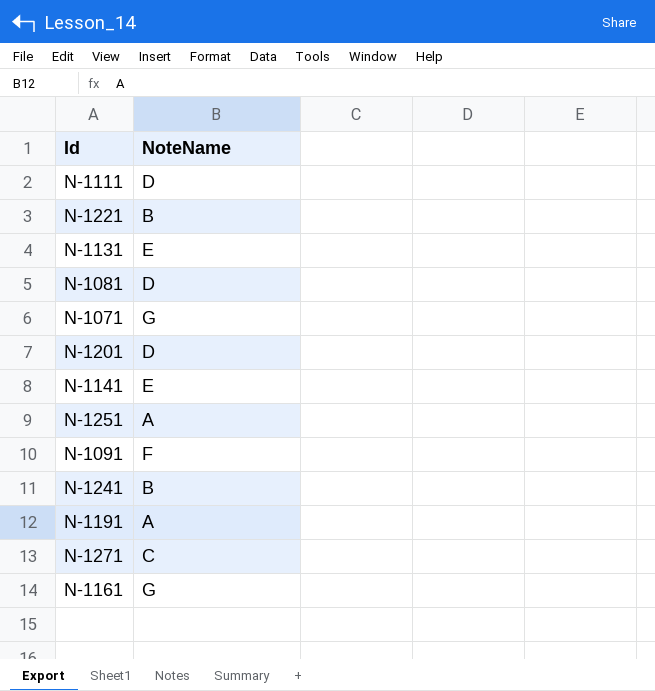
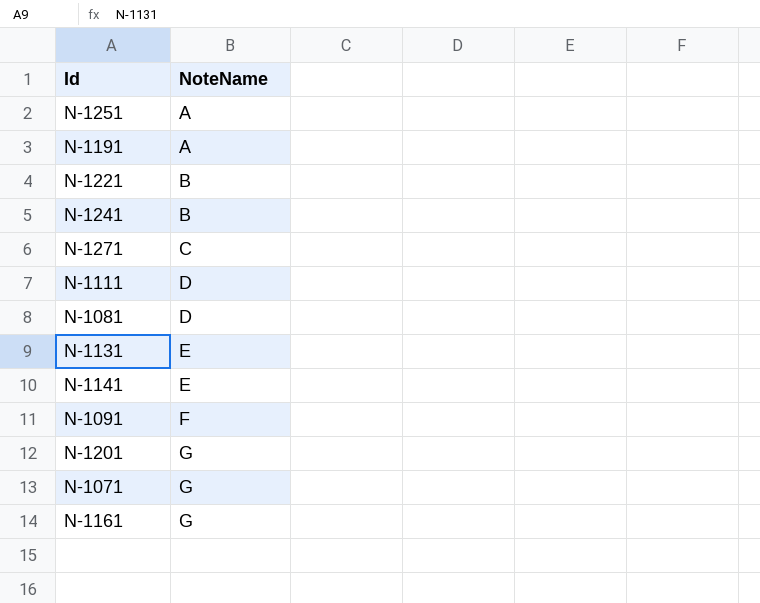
row order: none -> NoteName ascending
N-1201 | NoteName: D -> G

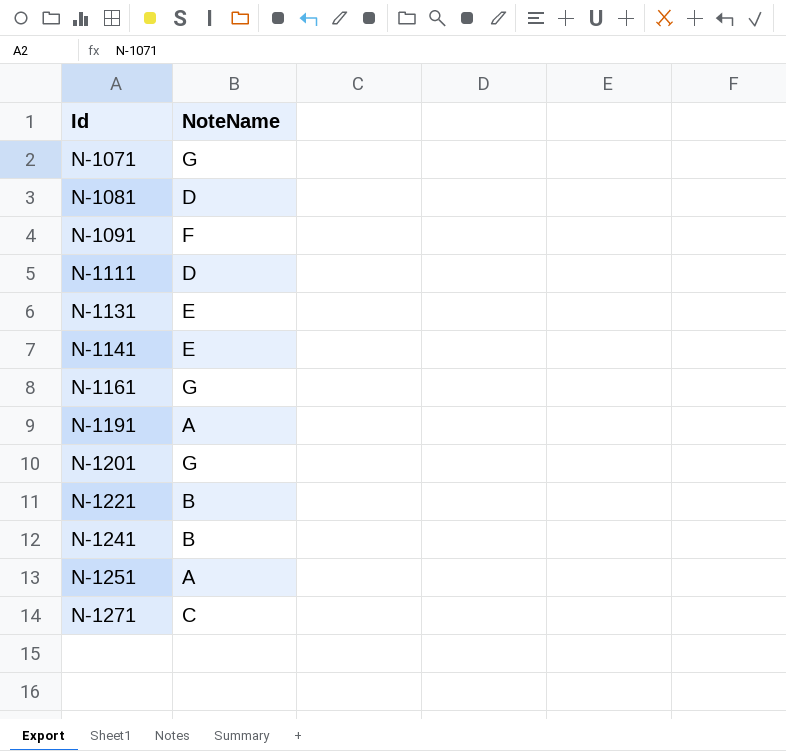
row order: NoteName ascending -> Id ascending

